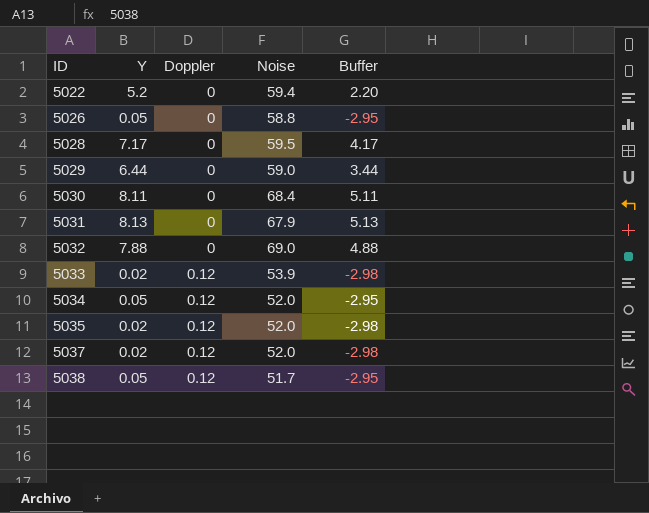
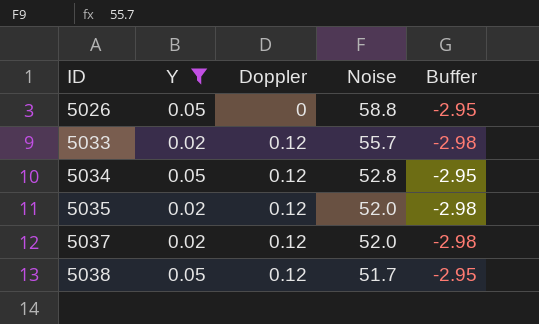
filter: none -> Y <= 0.05
5033 | Noise: 53.9 -> 55.7
5034 | Noise: 52.0 -> 52.8

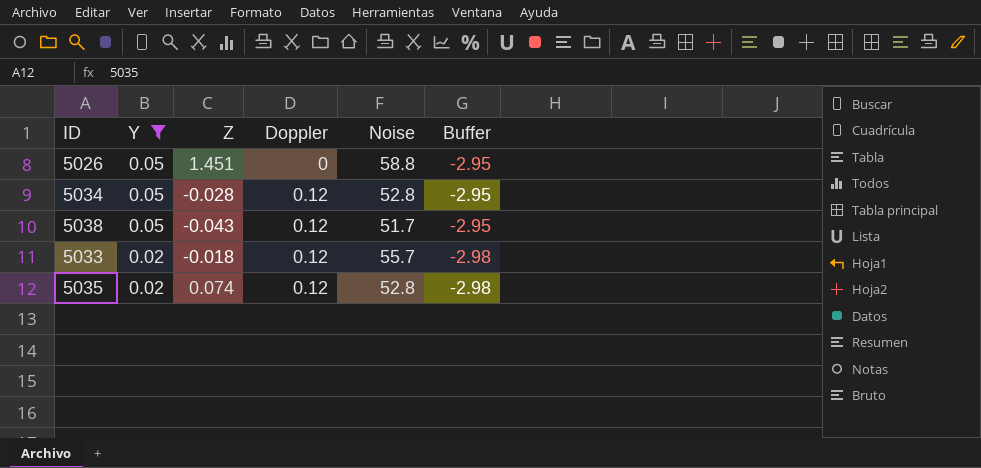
row order: ID ascending -> Y descending
column Z | position: none -> 3
row 5037: 0.02 | 0.12 | 52.0 | -2.98 -> none
5035 | Noise: 52.0 -> 52.8

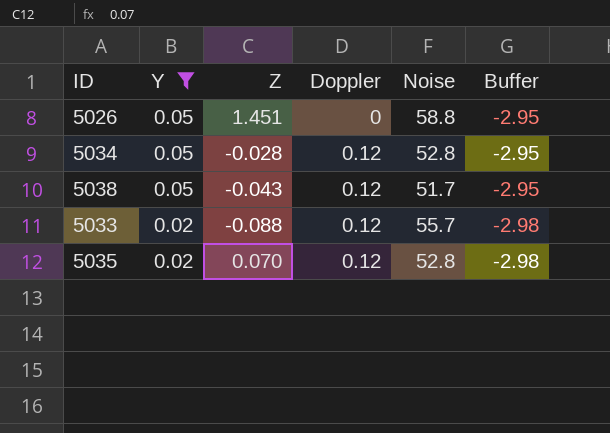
5033 | Z: -0.018 -> -0.088
5035 | Z: 0.074 -> 0.070

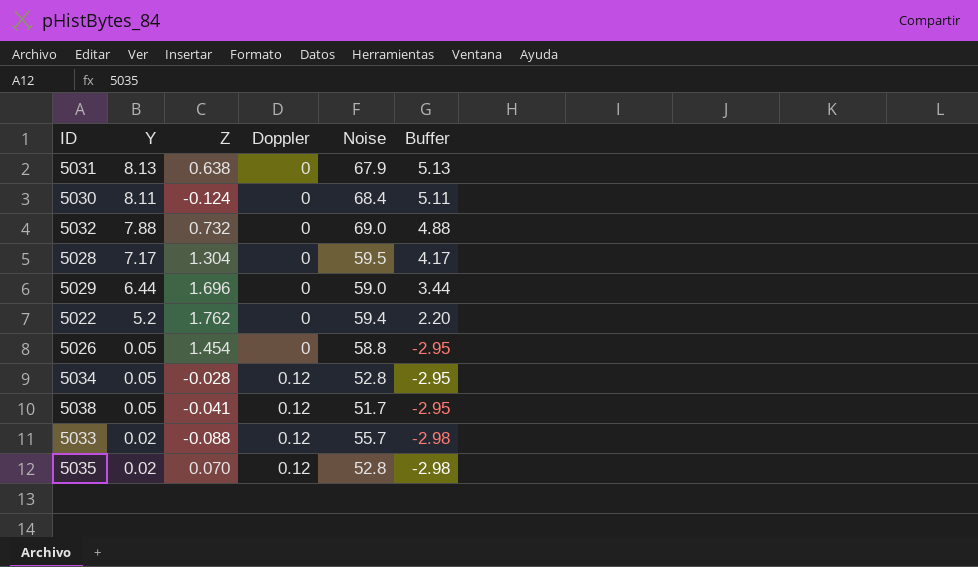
filter: Y <= 0.05 -> none
5026 | Z: 1.451 -> 1.454
5038 | Z: -0.043 -> -0.041

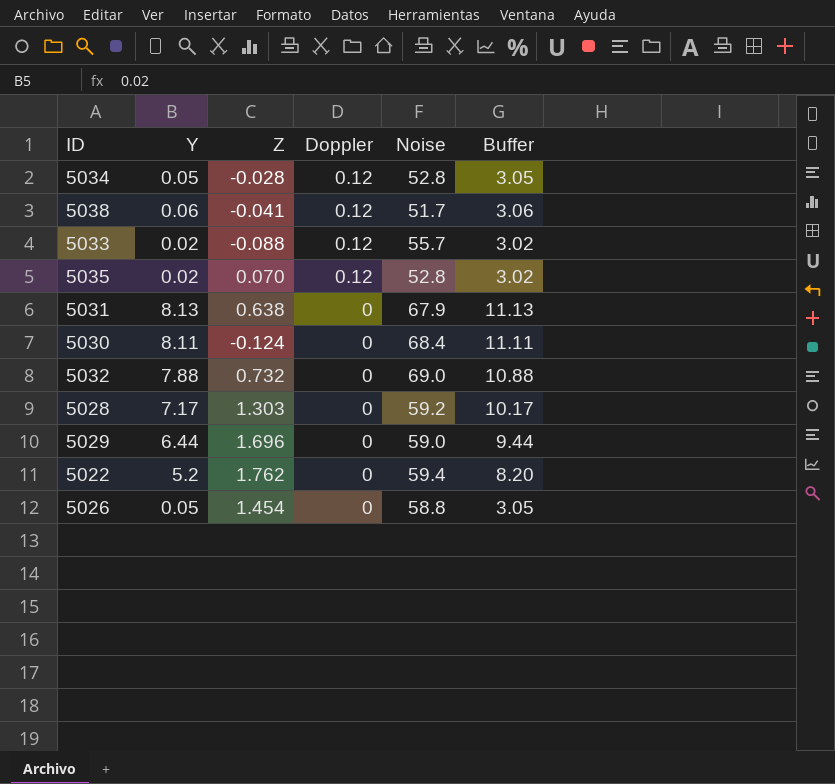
row order: Y descending -> Doppler descending
column Buffer | formula: [Y] - 3 -> [Y] + 3
5038 | Y: 0.05 -> 0.06
5028 | Z: 1.304 -> 1.303
5028 | Noise: 59.5 -> 59.2

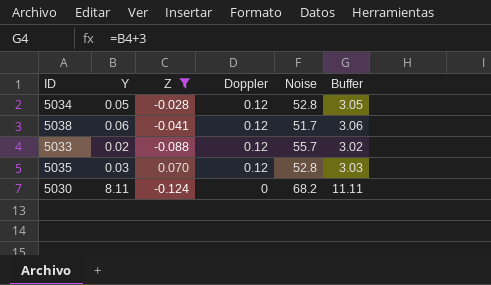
filter: none -> Z <= 0.070
5035 | Y: 0.02 -> 0.03
5035 | Buffer: 3.02 -> 3.03
5030 | Noise: 68.4 -> 68.2

